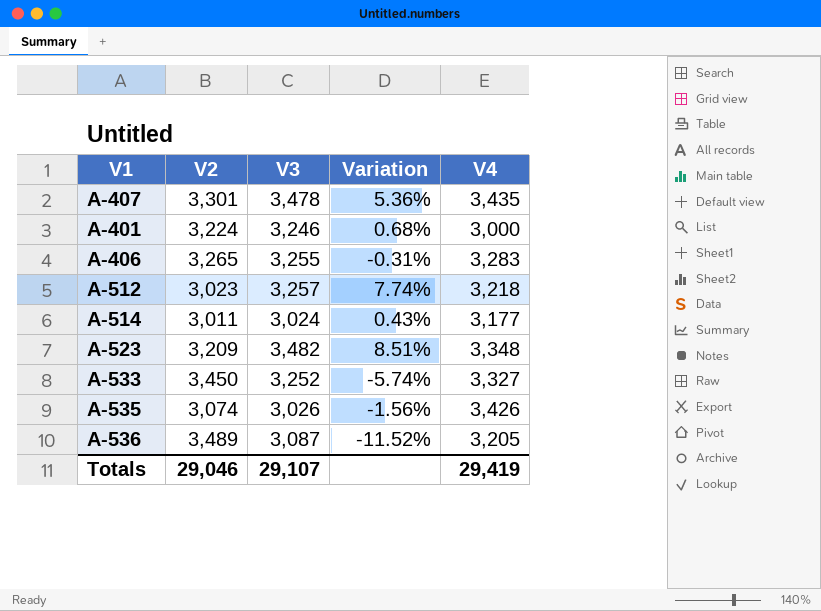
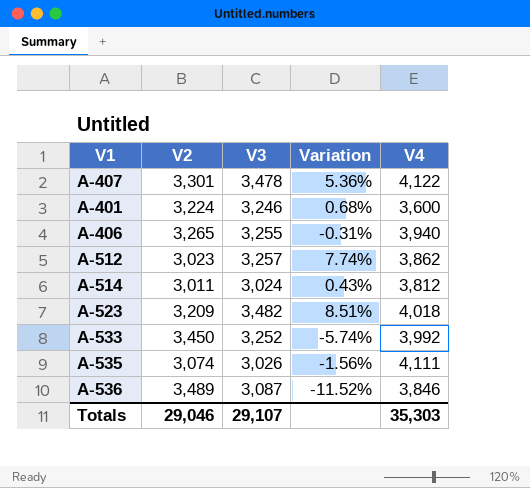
A-407 | V4: 3,435 -> 4,122
A-401 | V4: 3,000 -> 3,600
A-406 | V4: 3,283 -> 3,940
A-512 | V4: 3,218 -> 3,862
A-514 | V4: 3,177 -> 3,812
A-523 | V4: 3,348 -> 4,018
A-533 | V4: 3,327 -> 3,992
A-535 | V4: 3,426 -> 4,111
A-536 | V4: 3,205 -> 3,846
Totals | V4: 29,419 -> 35,303

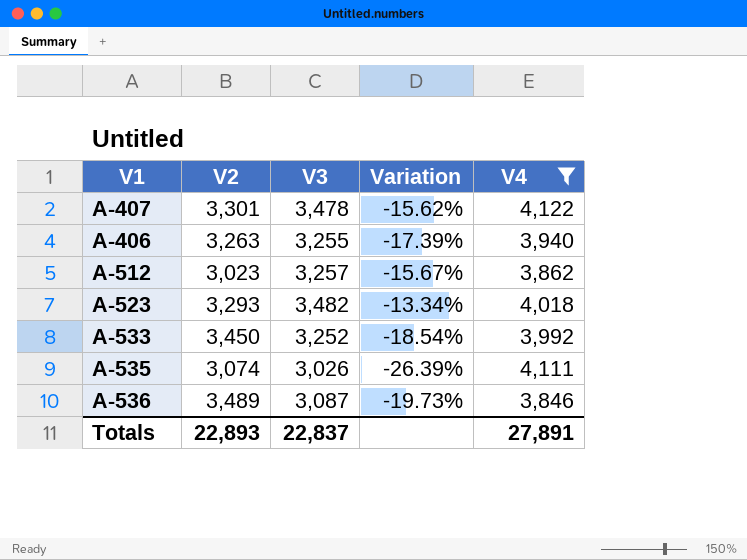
filter: none -> V4 >= 3,846
column Variation | formula: ([V3] - [V2]) / [V2] -> ([V3] - [V4]) / [V4]
A-406 | V2: 3,265 -> 3,263
A-523 | V2: 3,209 -> 3,293
Totals | V2: 29,046 -> 22,893
Totals | V3: 29,107 -> 22,837
Totals | V4: 35,303 -> 27,891

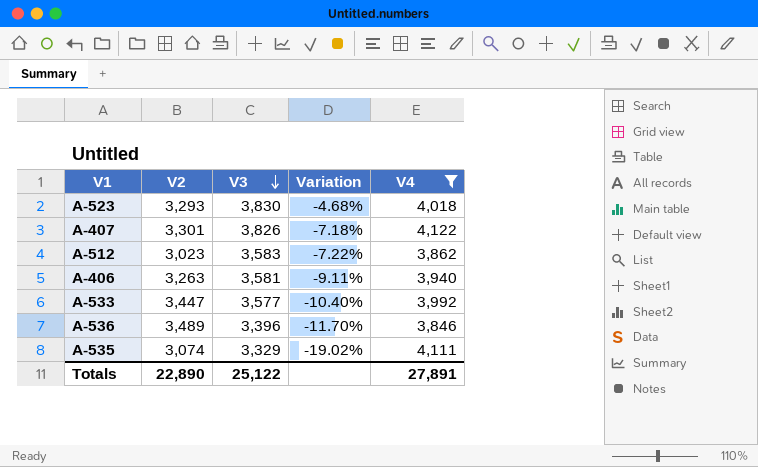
row order: none -> V3 descending
A-523 | V3: 3,482 -> 3,830
A-523 | Variation: -13.34% -> -4.68%
A-407 | V3: 3,478 -> 3,826
A-407 | Variation: -15.62% -> -7.18%
A-512 | V3: 3,257 -> 3,583
A-512 | Variation: -15.67% -> -7.22%
A-406 | V3: 3,255 -> 3,581
A-406 | Variation: -17.39% -> -9.11%
A-533 | V2: 3,450 -> 3,447
A-533 | V3: 3,252 -> 3,577
A-533 | Variation: -18.54% -> -10.40%
A-536 | V3: 3,087 -> 3,396
A-536 | Variation: -19.73% -> -11.70%
A-535 | V3: 3,026 -> 3,329
A-535 | Variation: -26.39% -> -19.02%
Totals | V2: 22,893 -> 22,890
Totals | V3: 22,837 -> 25,122

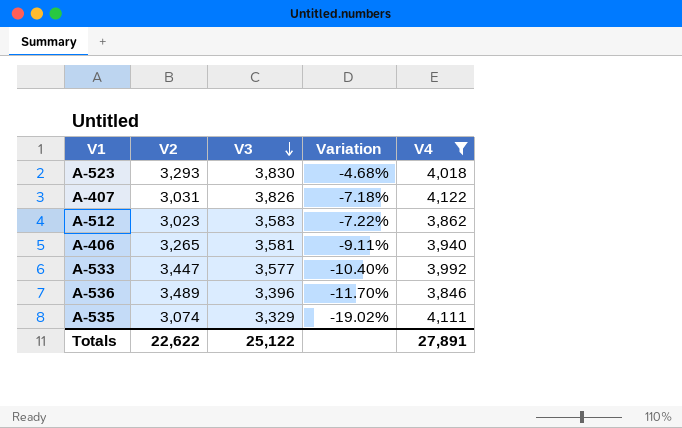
A-407 | V2: 3,301 -> 3,031
A-406 | V2: 3,263 -> 3,265
Totals | V2: 22,890 -> 22,622

